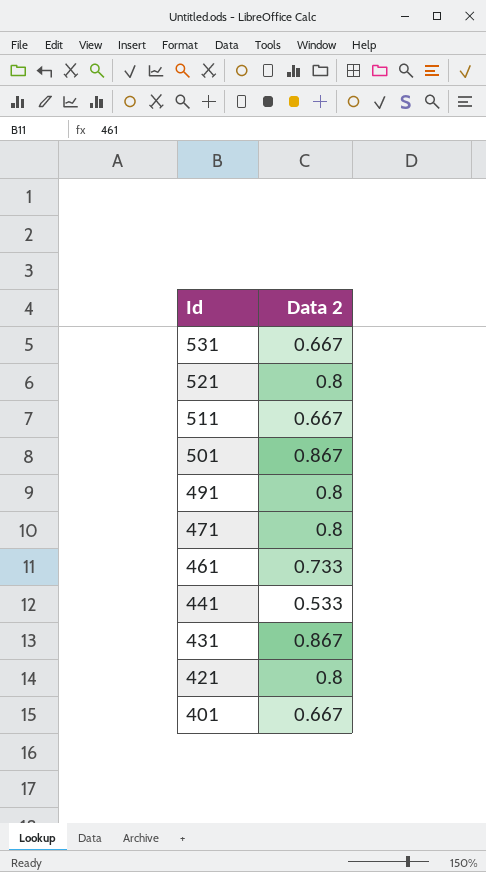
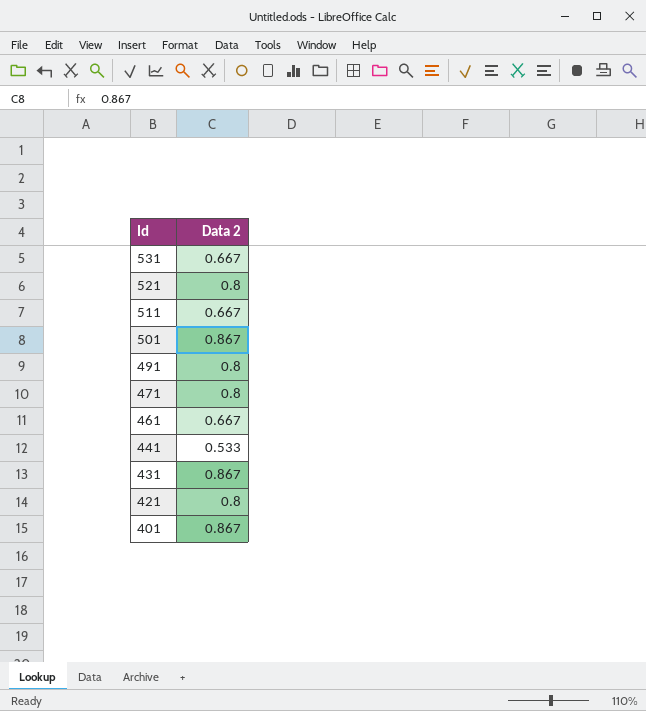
461 | Data 2: 0.733 -> 0.667
401 | Data 2: 0.667 -> 0.867

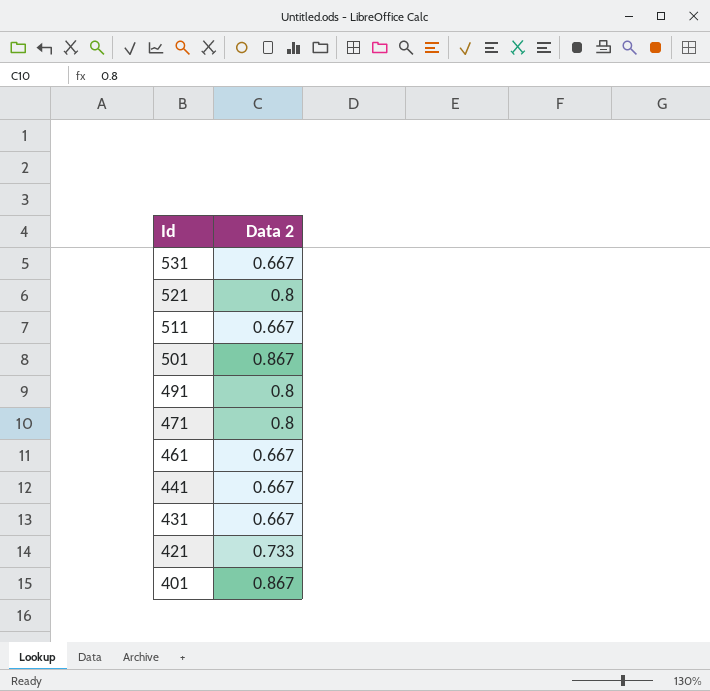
441 | Data 2: 0.533 -> 0.667
431 | Data 2: 0.867 -> 0.667
421 | Data 2: 0.8 -> 0.733

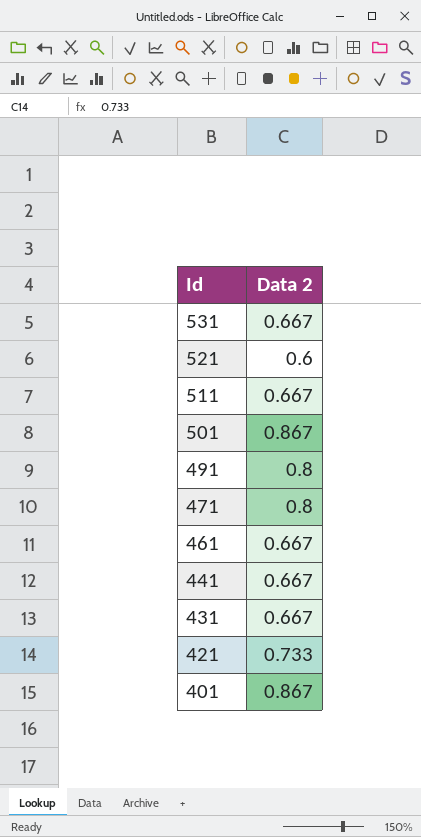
521 | Data 2: 0.8 -> 0.6

